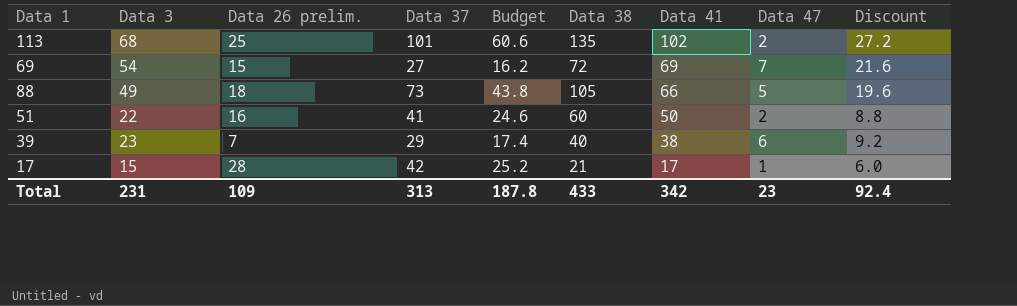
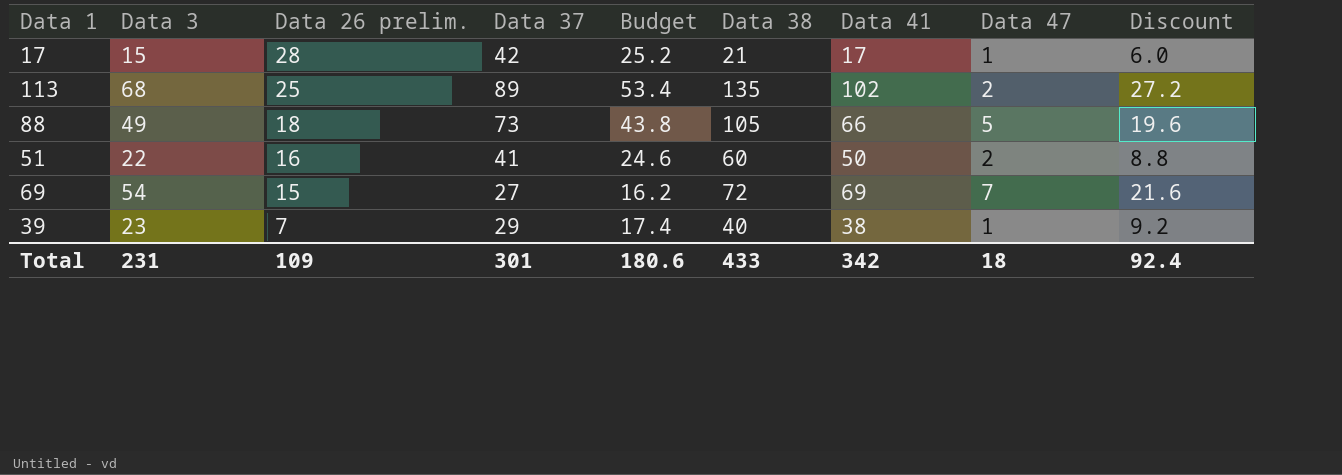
row order: Data 41 descending -> Data 26 prelim. descending
113 | Data 37: 101 -> 89
113 | Budget: 60.6 -> 53.4
39 | Data 47: 6 -> 1
Total | Data 37: 313 -> 301
Total | Budget: 187.8 -> 180.6
Total | Data 47: 23 -> 18

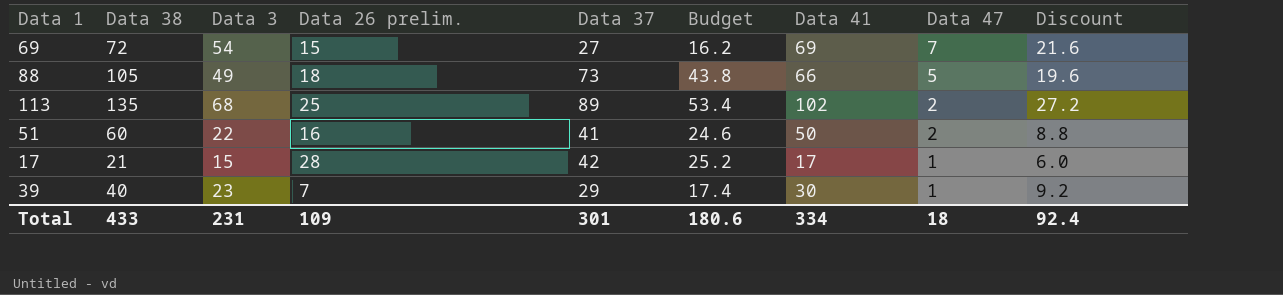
row order: Data 26 prelim. descending -> Data 47 descending
column Data 38 | position: 6 -> 2
39 | Data 41: 38 -> 30
Total | Data 41: 342 -> 334

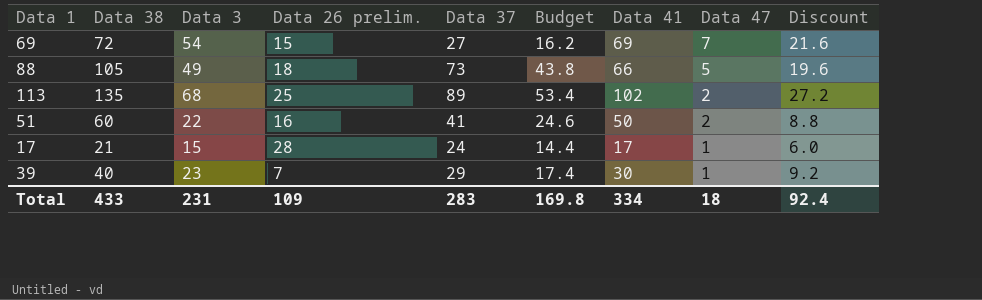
17 | Data 37: 42 -> 24
17 | Budget: 25.2 -> 14.4
Total | Data 37: 301 -> 283
Total | Budget: 180.6 -> 169.8

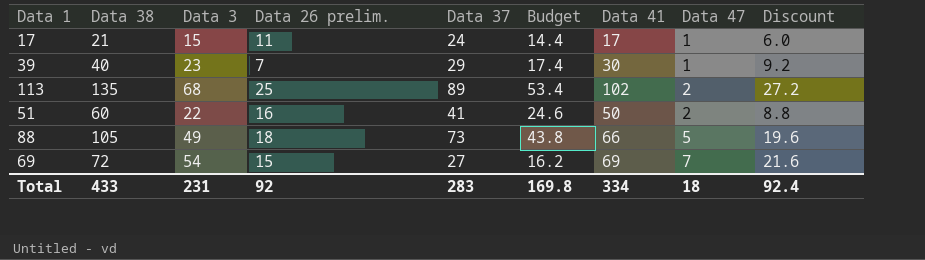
row order: Data 47 descending -> Data 47 ascending
17 | Data 26 prelim.: 28 -> 11
Total | Data 26 prelim.: 109 -> 92

